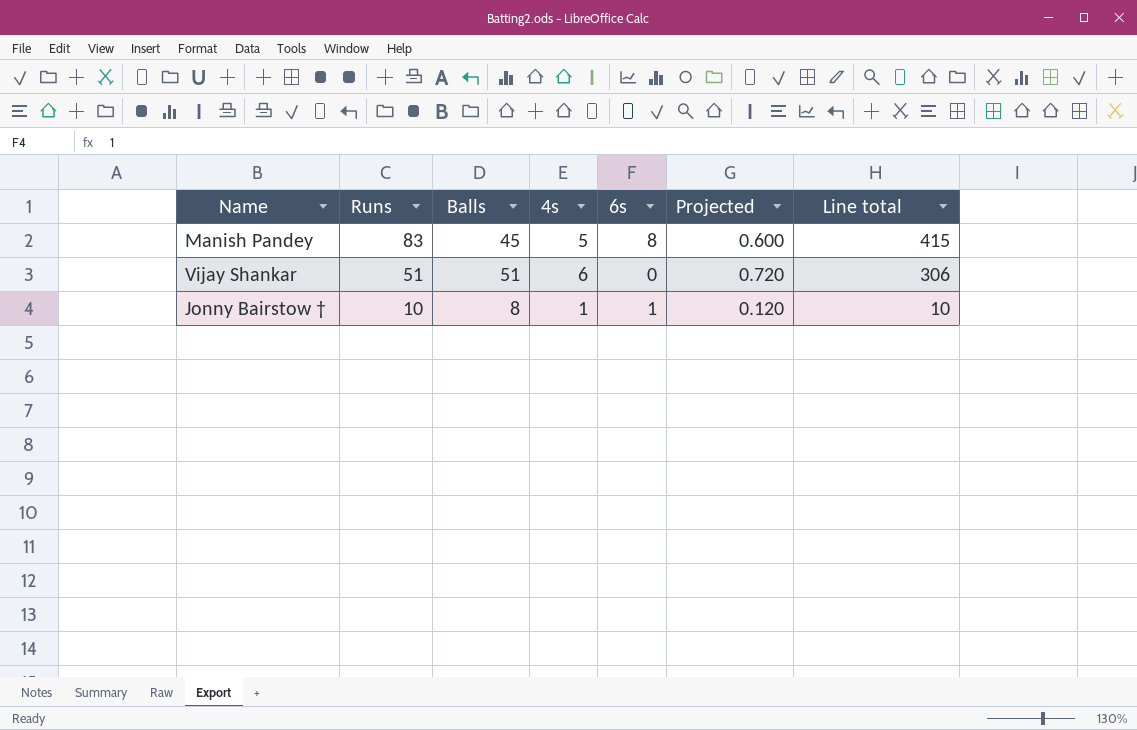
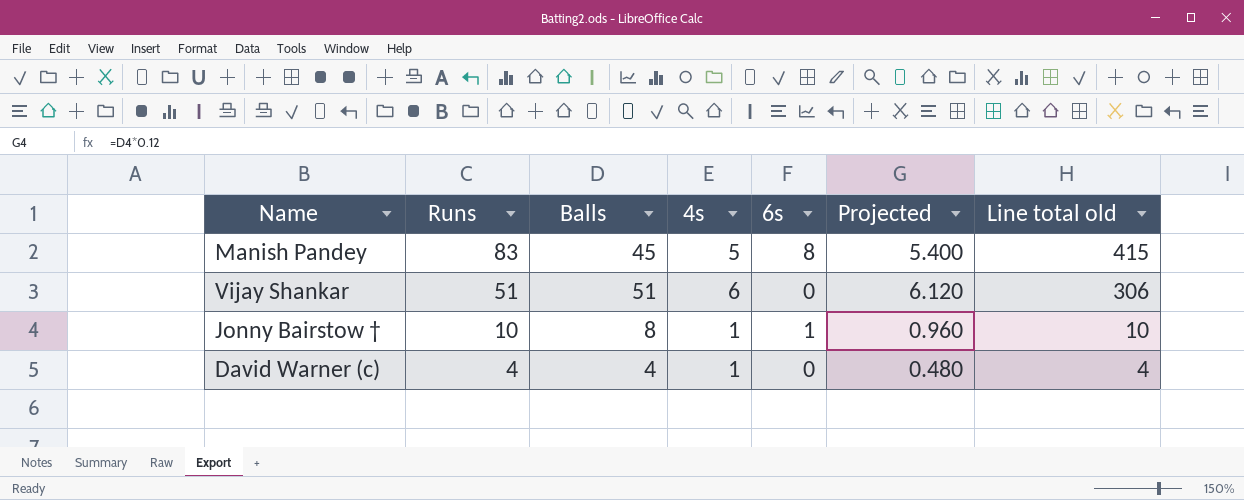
column Projected | formula: [4s] * 0.12 -> [Balls] * 0.12
column name: Line total -> Line total old
row David Warner (c): none -> 4 | 4 | 1 | 0 | 0.480 | 4

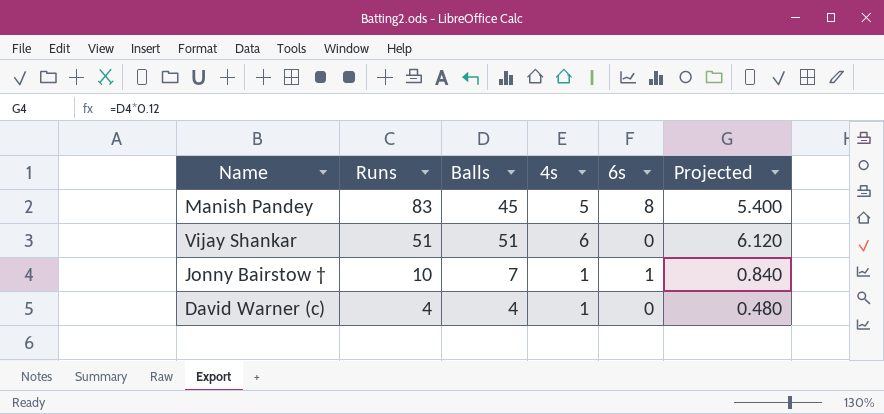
column Line total old | formula: [Runs] * [4s] -> none
Jonny Bairstow † | Balls: 8 -> 7
Jonny Bairstow † | Projected: 0.960 -> 0.840

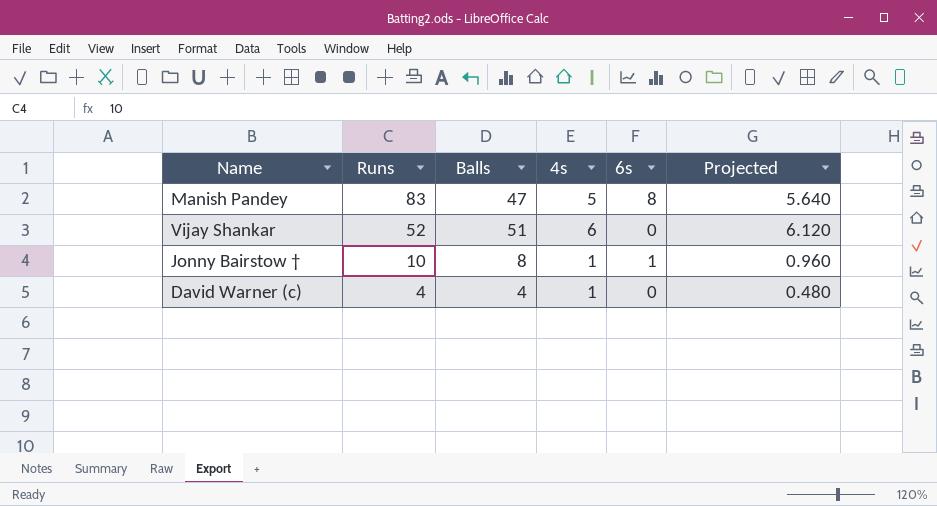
Manish Pandey | Balls: 45 -> 47
Manish Pandey | Projected: 5.400 -> 5.640
Vijay Shankar | Runs: 51 -> 52
Jonny Bairstow † | Balls: 7 -> 8
Jonny Bairstow † | Projected: 0.840 -> 0.960

